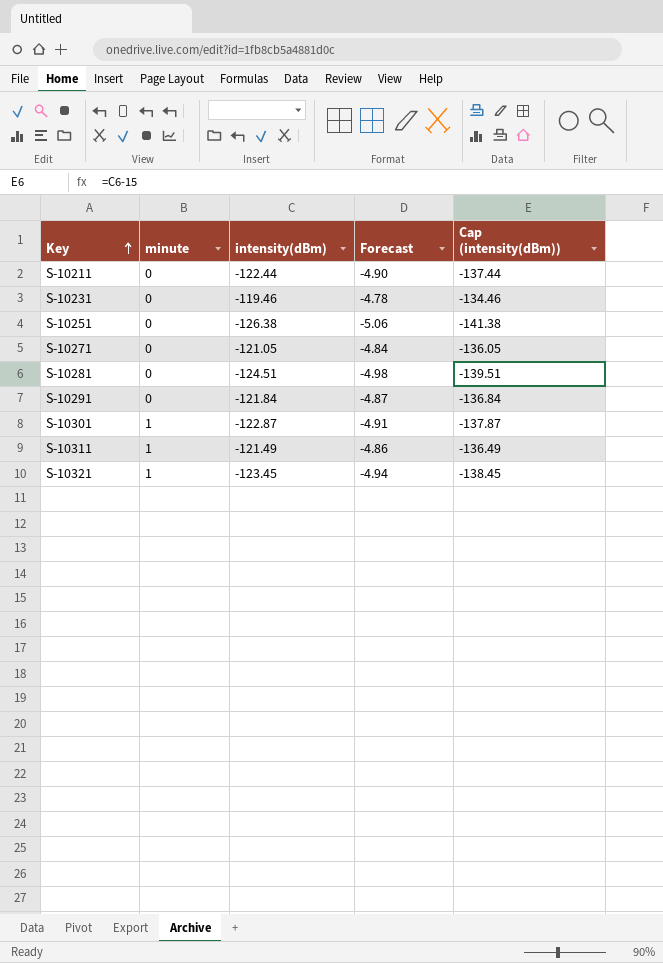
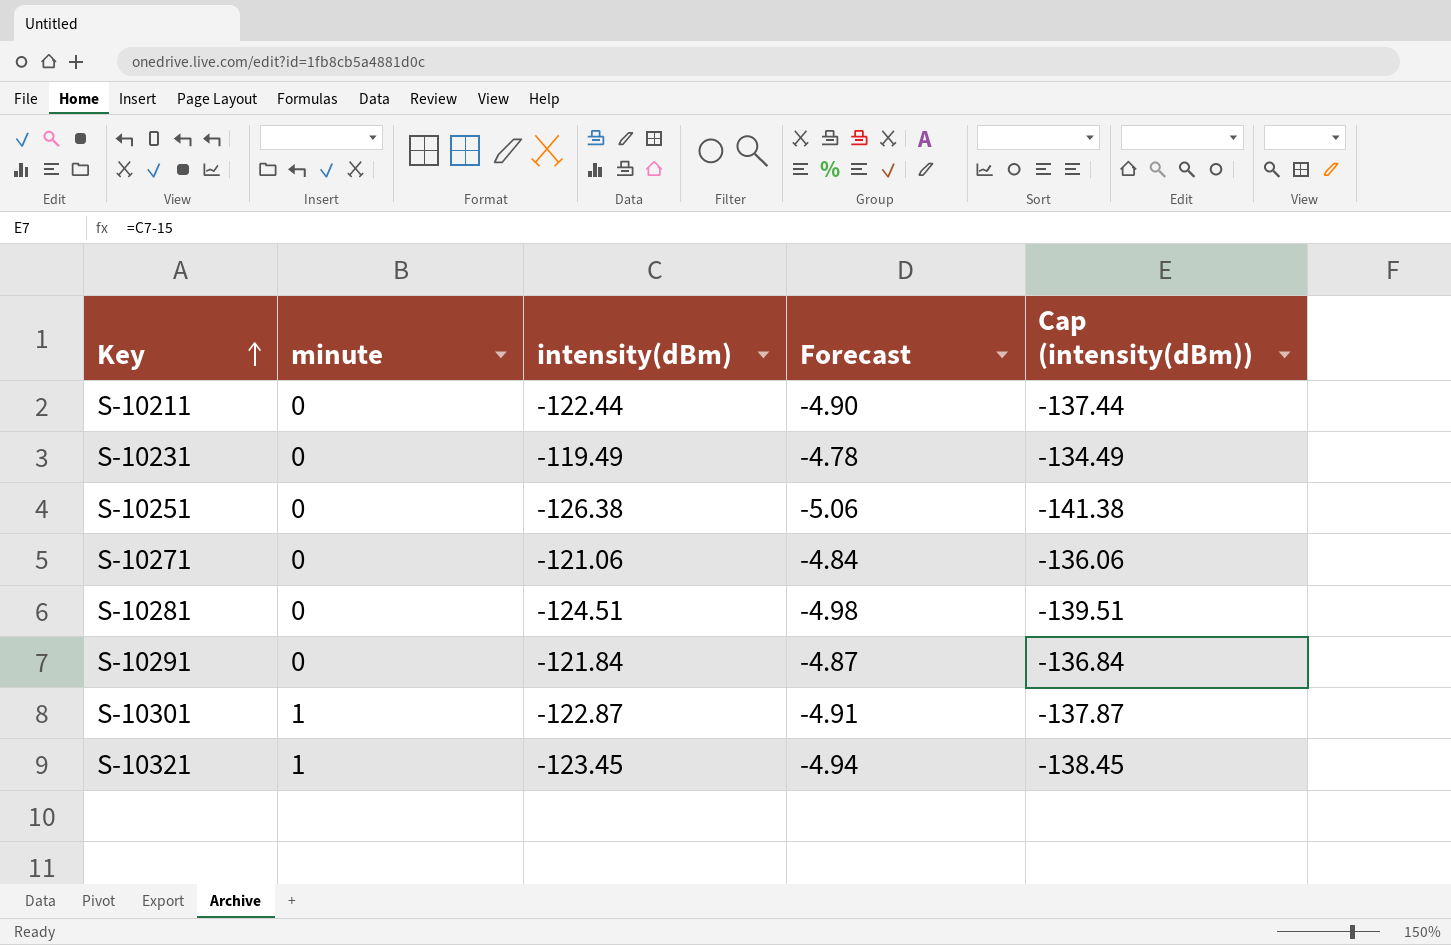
row S-10311: 1 | -121.49 | -4.86 | -136.49 -> none
S-10231 | intensity(dBm): -119.46 -> -119.49
S-10231 | Cap (intensity(dBm)): -134.46 -> -134.49
S-10271 | intensity(dBm): -121.05 -> -121.06
S-10271 | Cap (intensity(dBm)): -136.05 -> -136.06

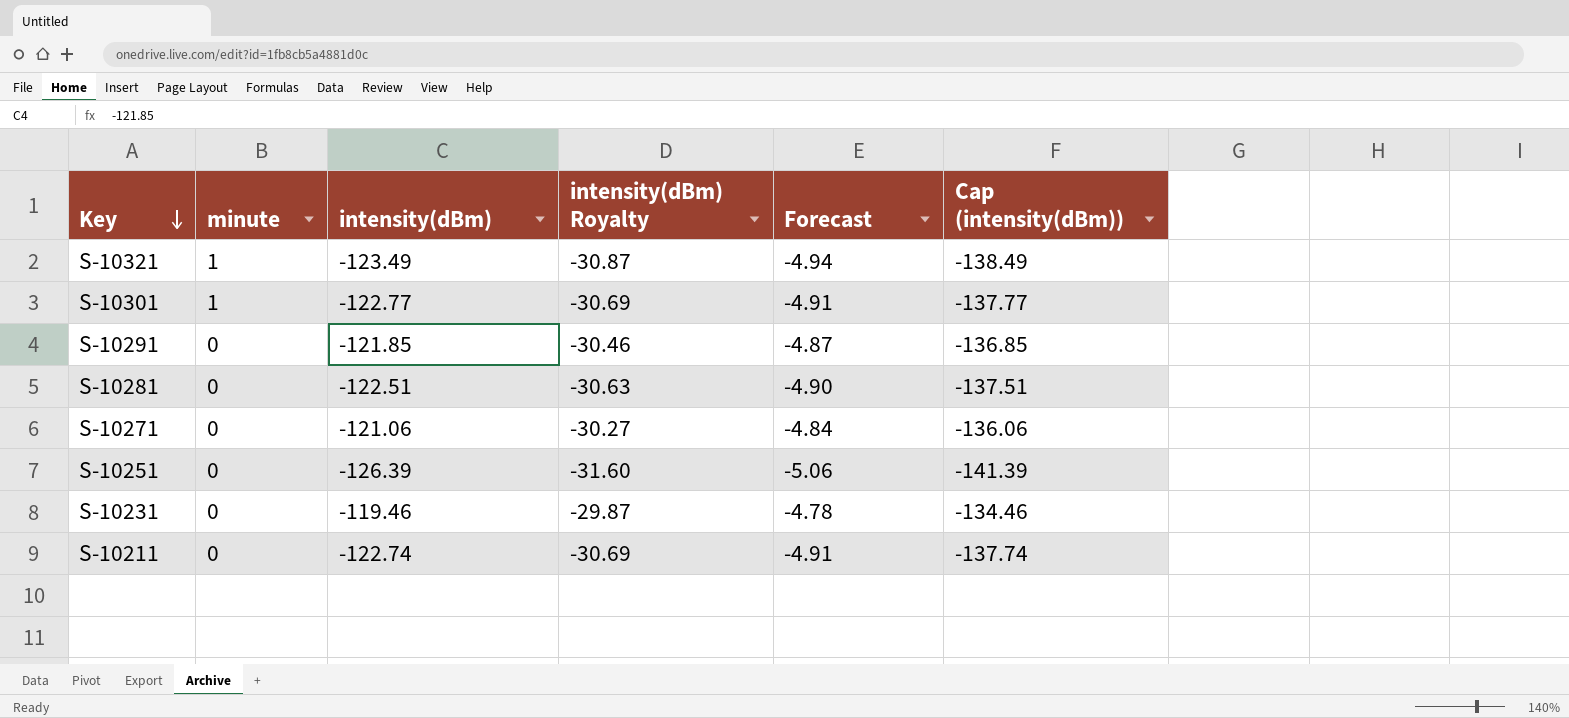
row order: Key ascending -> Key descending
column intensity(dBm) Royalty | formula: none -> [intensity(dBm)] * 0.25
S-10321 | intensity(dBm): -123.45 -> -123.49
S-10321 | Cap (intensity(dBm)): -138.45 -> -138.49
S-10301 | intensity(dBm): -122.87 -> -122.77
S-10301 | Cap (intensity(dBm)): -137.87 -> -137.77
S-10291 | intensity(dBm): -121.84 -> -121.85
S-10291 | Cap (intensity(dBm)): -136.84 -> -136.85
S-10281 | intensity(dBm): -124.51 -> -122.51
S-10281 | Forecast: -4.98 -> -4.90
S-10281 | Cap (intensity(dBm)): -139.51 -> -137.51
S-10251 | intensity(dBm): -126.38 -> -126.39
S-10251 | Cap (intensity(dBm)): -141.38 -> -141.39
S-10231 | intensity(dBm): -119.49 -> -119.46
S-10231 | Cap (intensity(dBm)): -134.49 -> -134.46
S-10211 | intensity(dBm): -122.44 -> -122.74
S-10211 | Forecast: -4.90 -> -4.91
S-10211 | Cap (intensity(dBm)): -137.44 -> -137.74

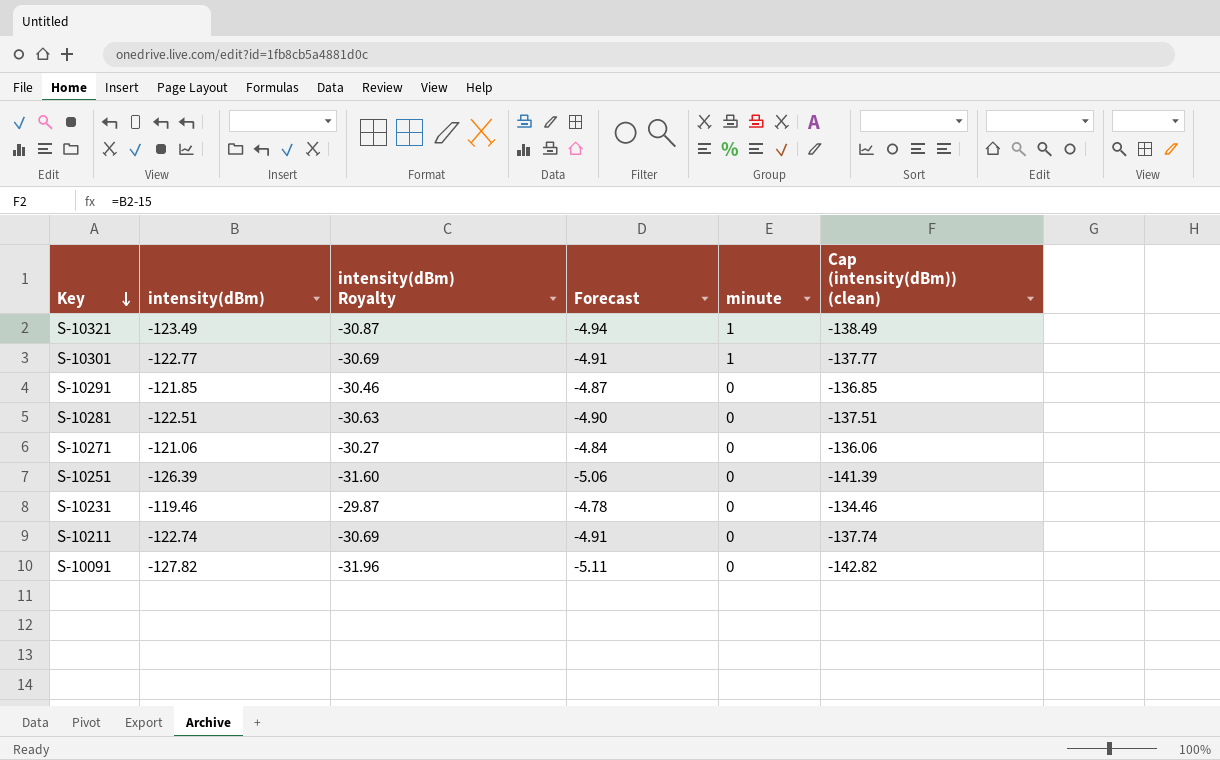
column minute | position: 2 -> 5
column name: Cap (intensity(dBm)) -> Cap (intensity(dBm)) (clean)
row S-10091: none -> -127.82 | -31.96 | -5.11 | 0 | -142.82

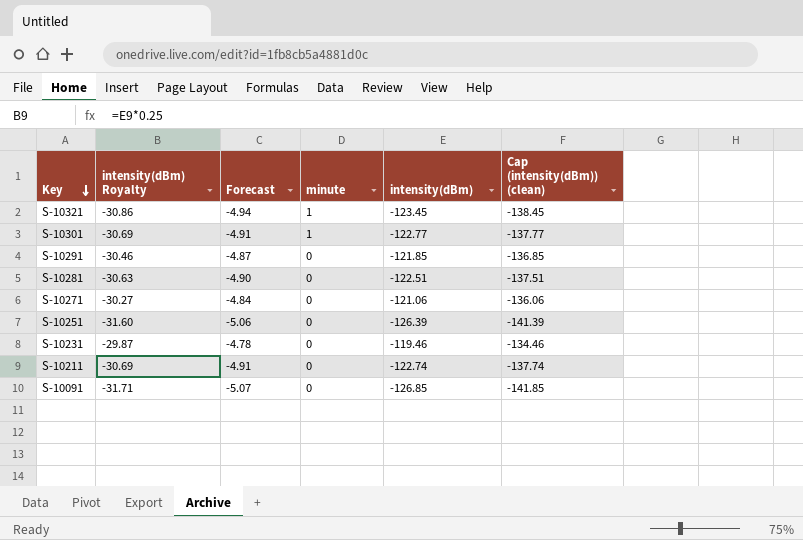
column intensity(dBm) | position: 2 -> 5
S-10321 | intensity(dBm) Royalty: -30.87 -> -30.86
S-10321 | intensity(dBm): -123.49 -> -123.45
S-10321 | Cap (intensity(dBm)) (clean): -138.49 -> -138.45
S-10091 | intensity(dBm) Royalty: -31.96 -> -31.71
S-10091 | Forecast: -5.11 -> -5.07
S-10091 | intensity(dBm): -127.82 -> -126.85
S-10091 | Cap (intensity(dBm)) (clean): -142.82 -> -141.85

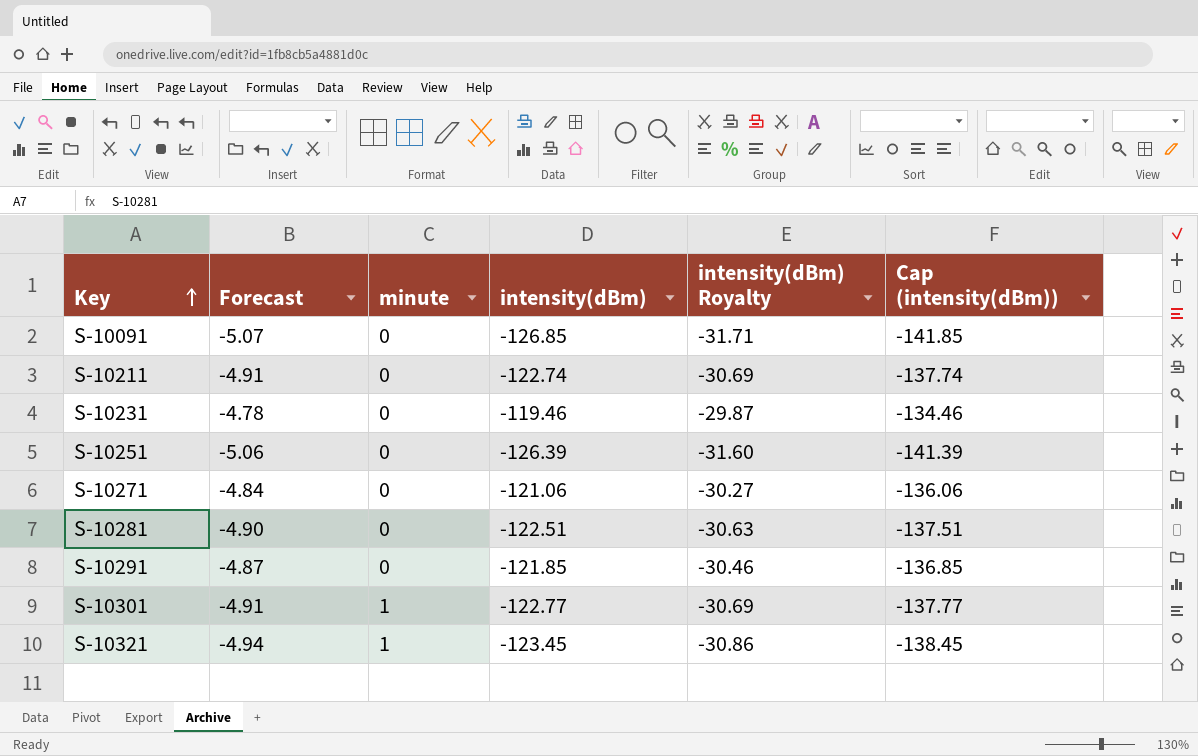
row order: Key descending -> Key ascending
column intensity(dBm) Royalty | position: 2 -> 5
column name: Cap (intensity(dBm)) (clean) -> Cap (intensity(dBm))

